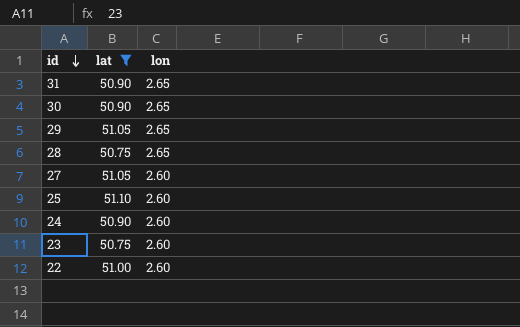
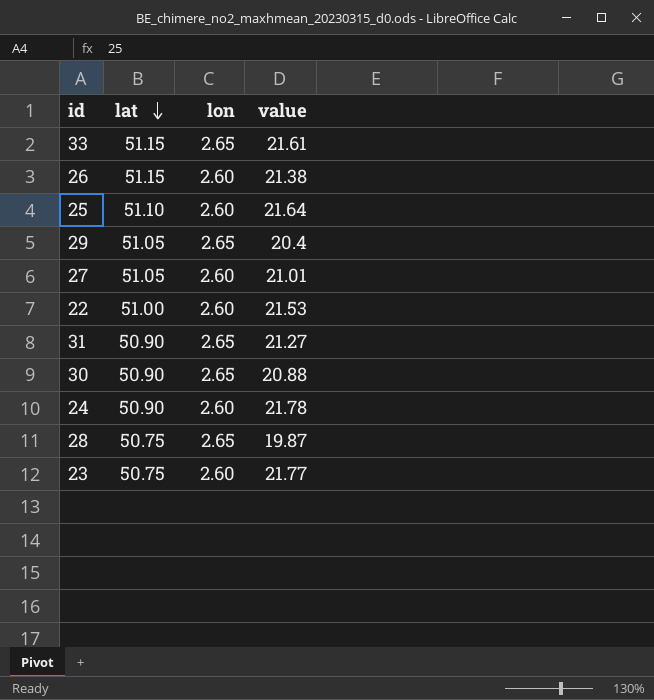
filter: lat != 51.15 -> none
row order: id descending -> lat descending
column value | position: none -> 4

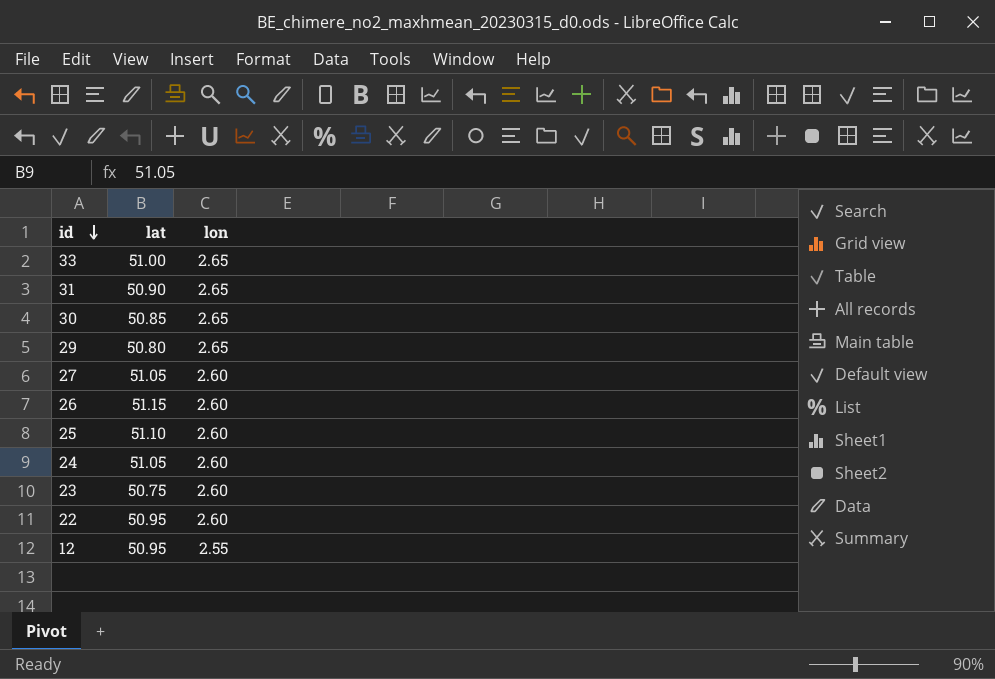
row order: lat descending -> id descending
column value | position: 4 -> none
row 28: 50.75 | 2.65 | 19.87 -> none
33 | lat: 51.15 -> 51.00
30 | lat: 50.90 -> 50.85
29 | lat: 51.05 -> 50.80
24 | lat: 50.90 -> 51.05
22 | lat: 51.00 -> 50.95
row 12: none -> 50.95 | 2.55

